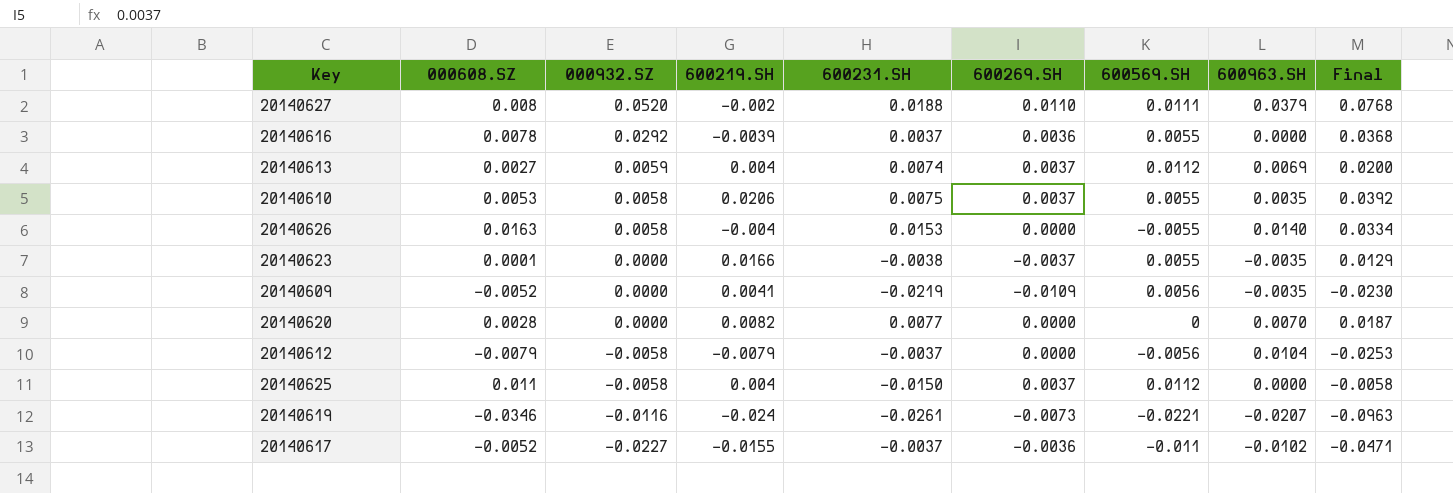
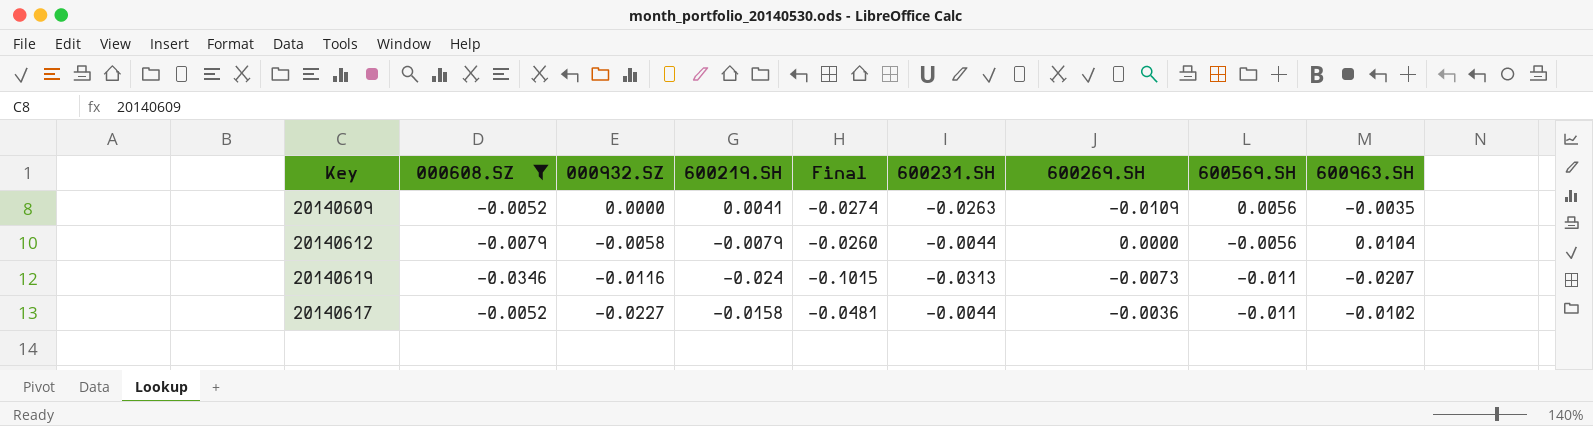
filter: none -> 000608.SZ <= -0.0052
column Final | position: 9 -> 5
20140609 | Final: -0.0230 -> -0.0274
20140609 | 600231.SH: -0.0219 -> -0.0263
20140612 | Final: -0.0253 -> -0.0260
20140612 | 600231.SH: -0.0037 -> -0.0044
20140619 | Final: -0.0963 -> -0.1015
20140619 | 600231.SH: -0.0261 -> -0.0313
20140619 | 600569.SH: -0.0221 -> -0.011
20140617 | 600219.SH: -0.0155 -> -0.0158
20140617 | Final: -0.0471 -> -0.0481
20140617 | 600231.SH: -0.0037 -> -0.0044

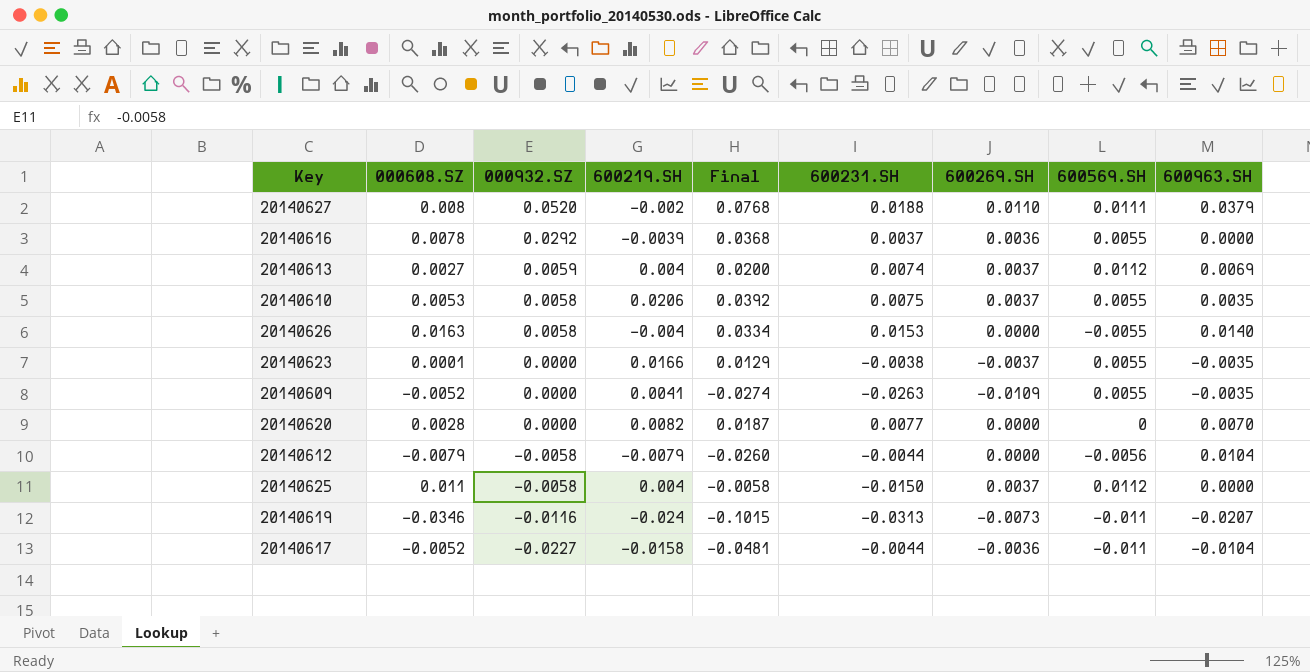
filter: 000608.SZ <= -0.0052 -> none
20140609 | 600569.SH: 0.0056 -> 0.0055
20140617 | 600963.SH: -0.0102 -> -0.0104

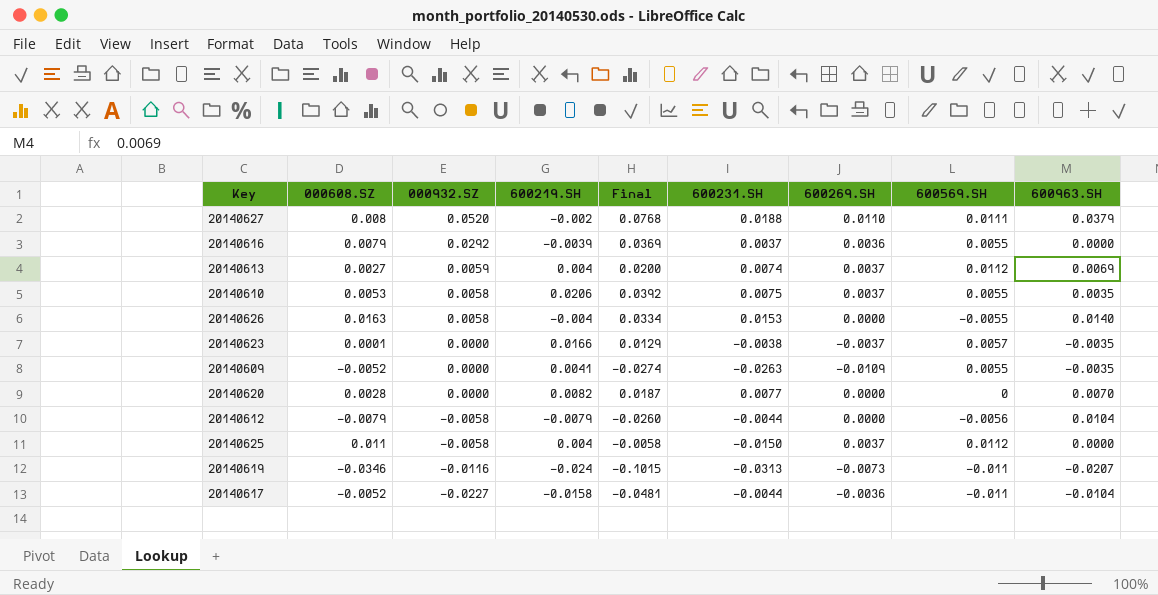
20140616 | 000608.SZ: 0.0078 -> 0.0079
20140616 | Final: 0.0368 -> 0.0369
20140623 | 600569.SH: 0.0055 -> 0.0057

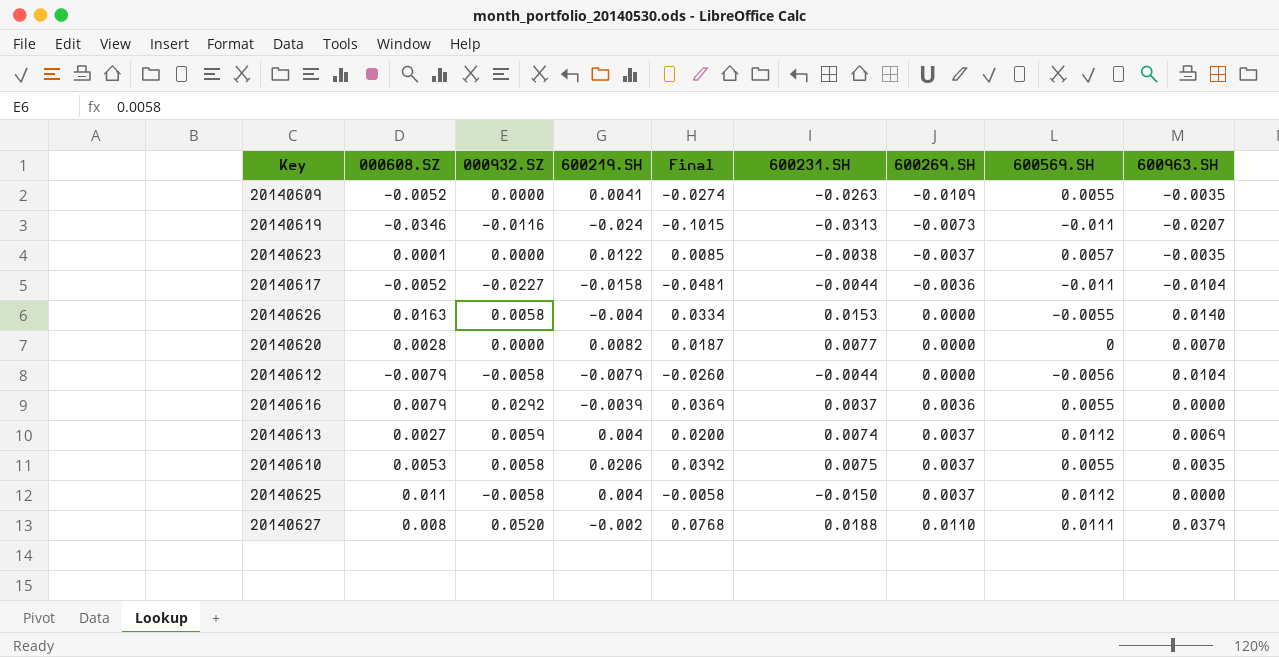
row order: 000932.SZ descending -> 600269.SH ascending
20140623 | 600219.SH: 0.0166 -> 0.0122
20140623 | Final: 0.0129 -> 0.0085

